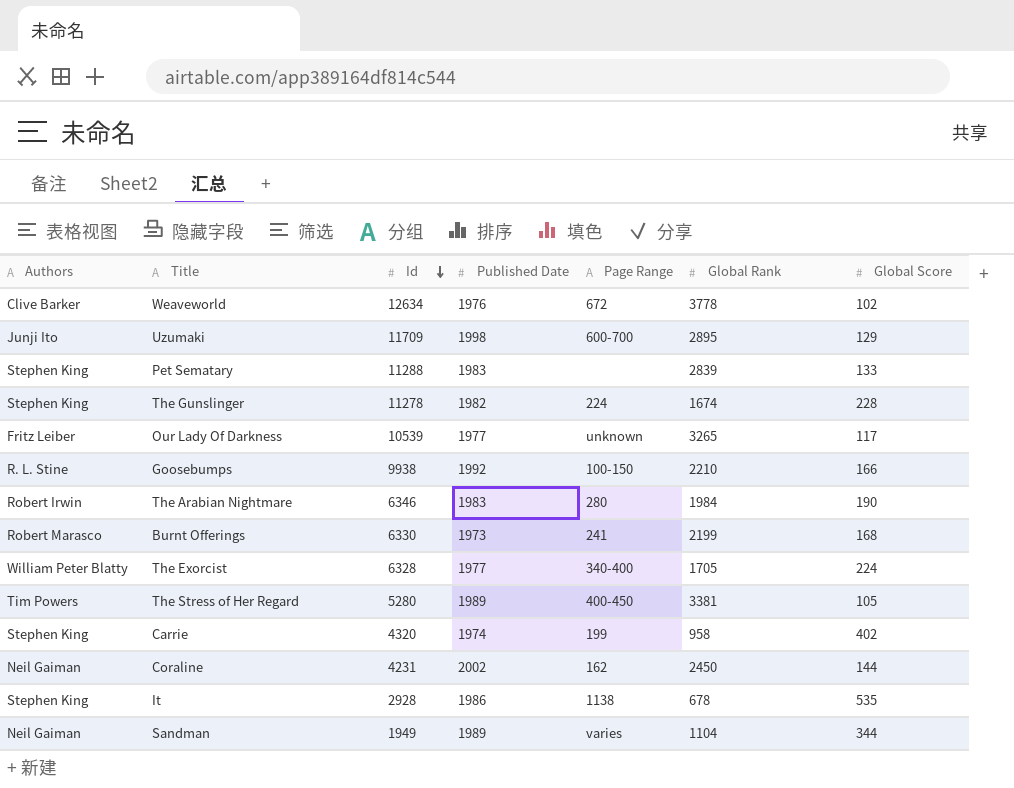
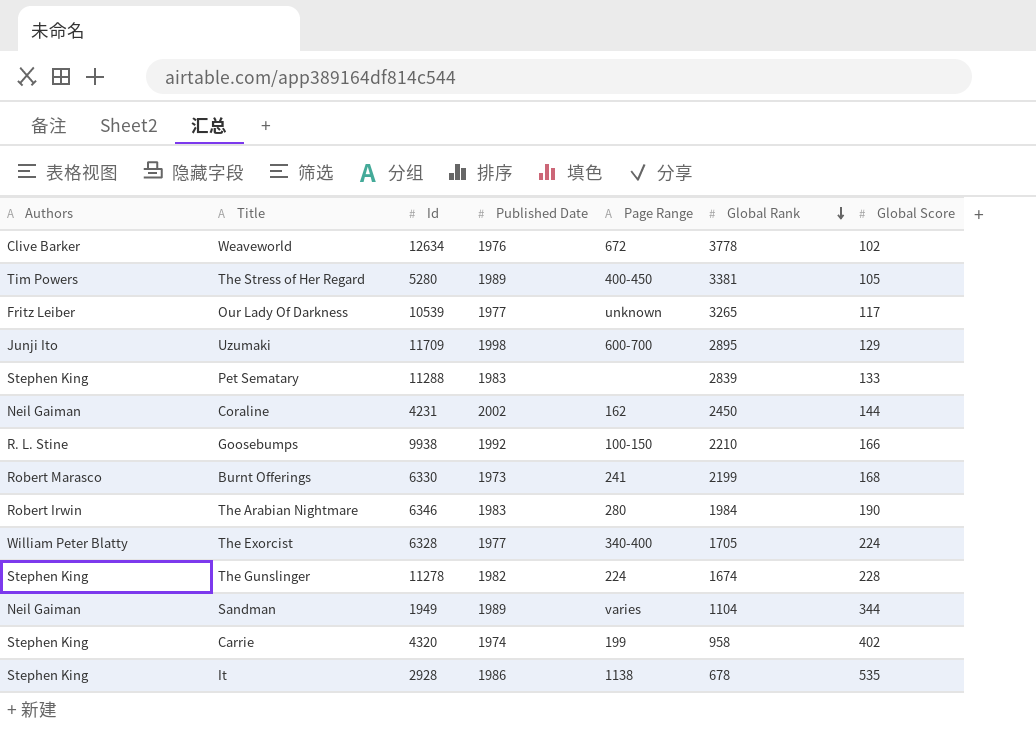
row order: Id descending -> Global Rank descending

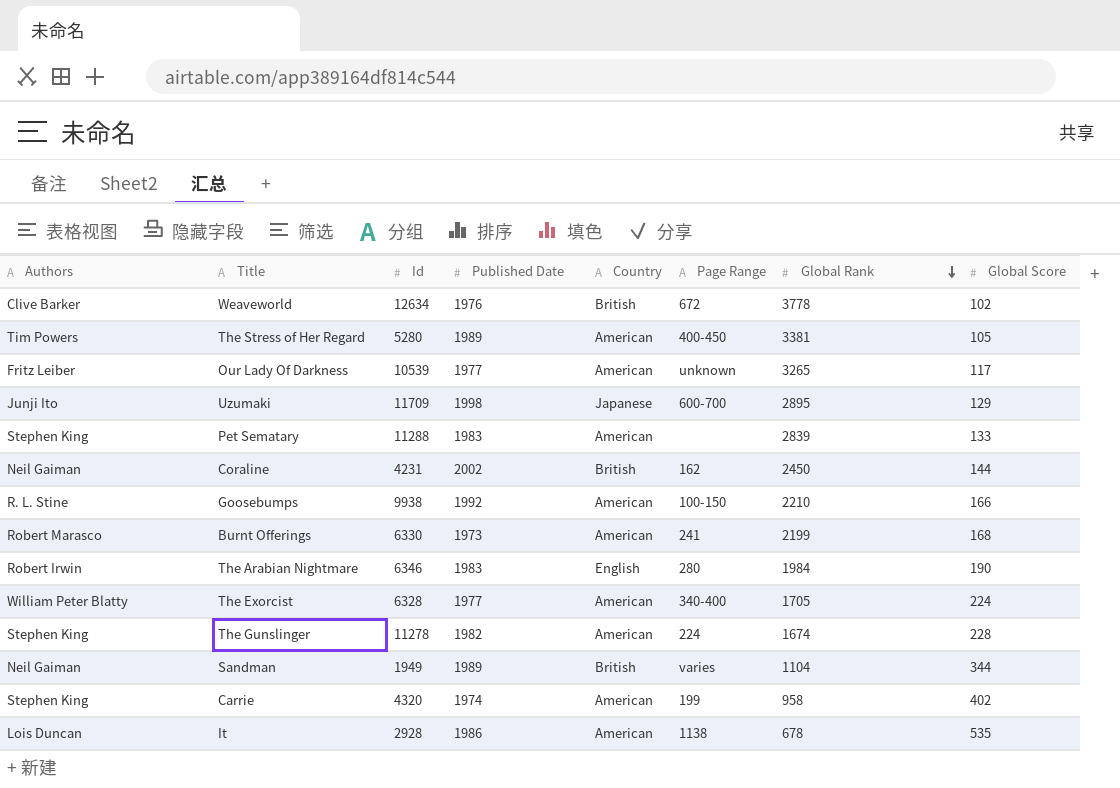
column Country | position: none -> 5
It | Authors: Stephen King -> Lois Duncan

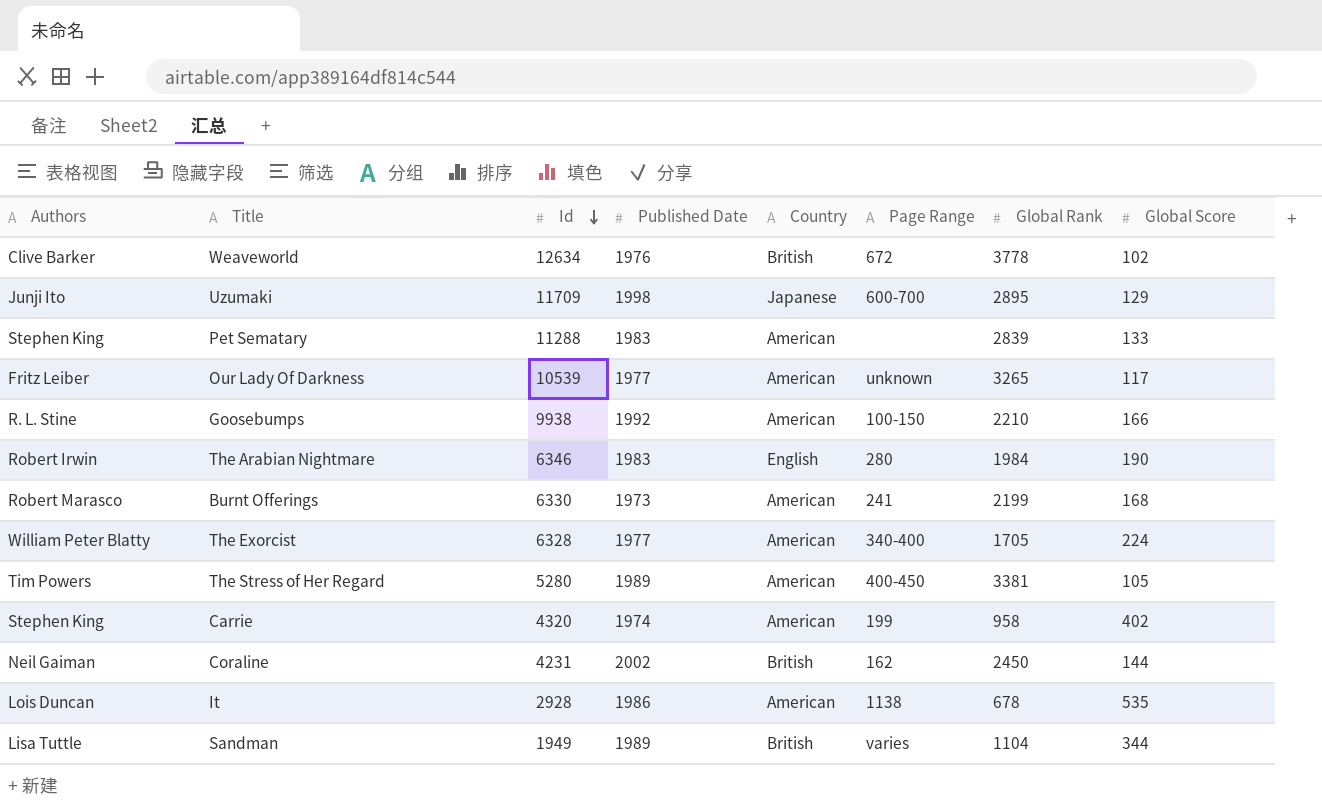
row order: Global Rank descending -> Id descending
row The Gunslinger: Stephen King | 11278 | 1982 | American | 224 | 1674 | 228 -> none
Sandman | Authors: Neil Gaiman -> Lisa Tuttle

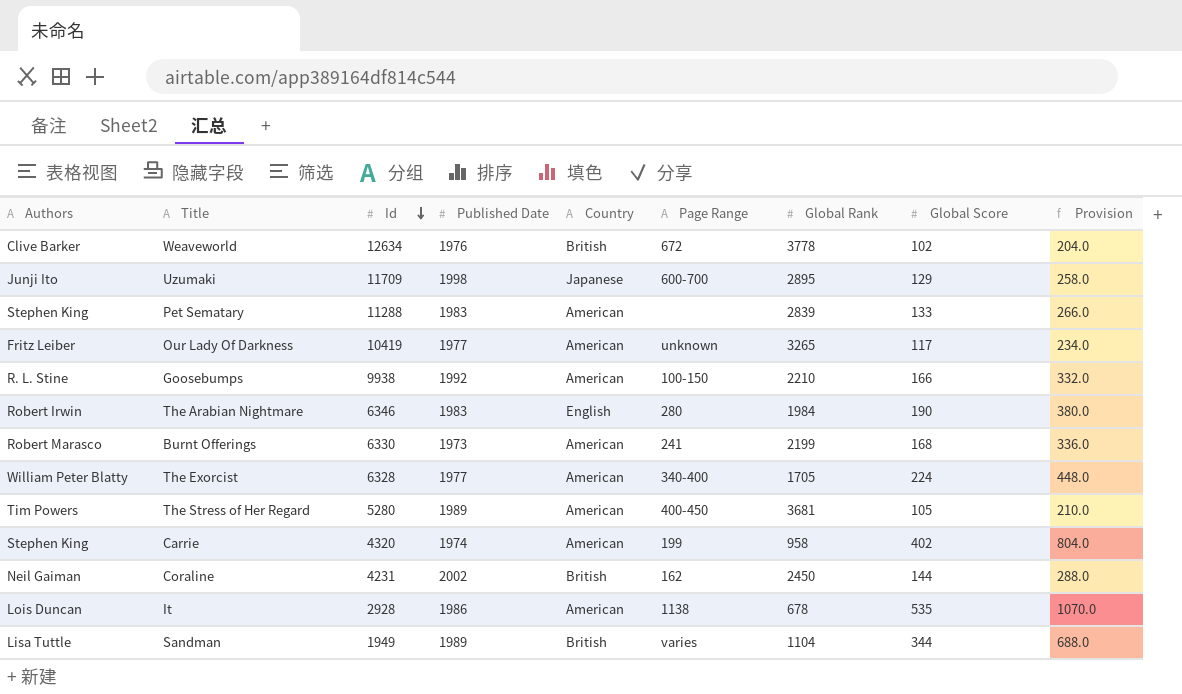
column Provision | formula: none -> [Global Score] * 2
Our Lady Of Darkness | Id: 10539 -> 10419
The Stress of Her Regard | Global Rank: 3381 -> 3681

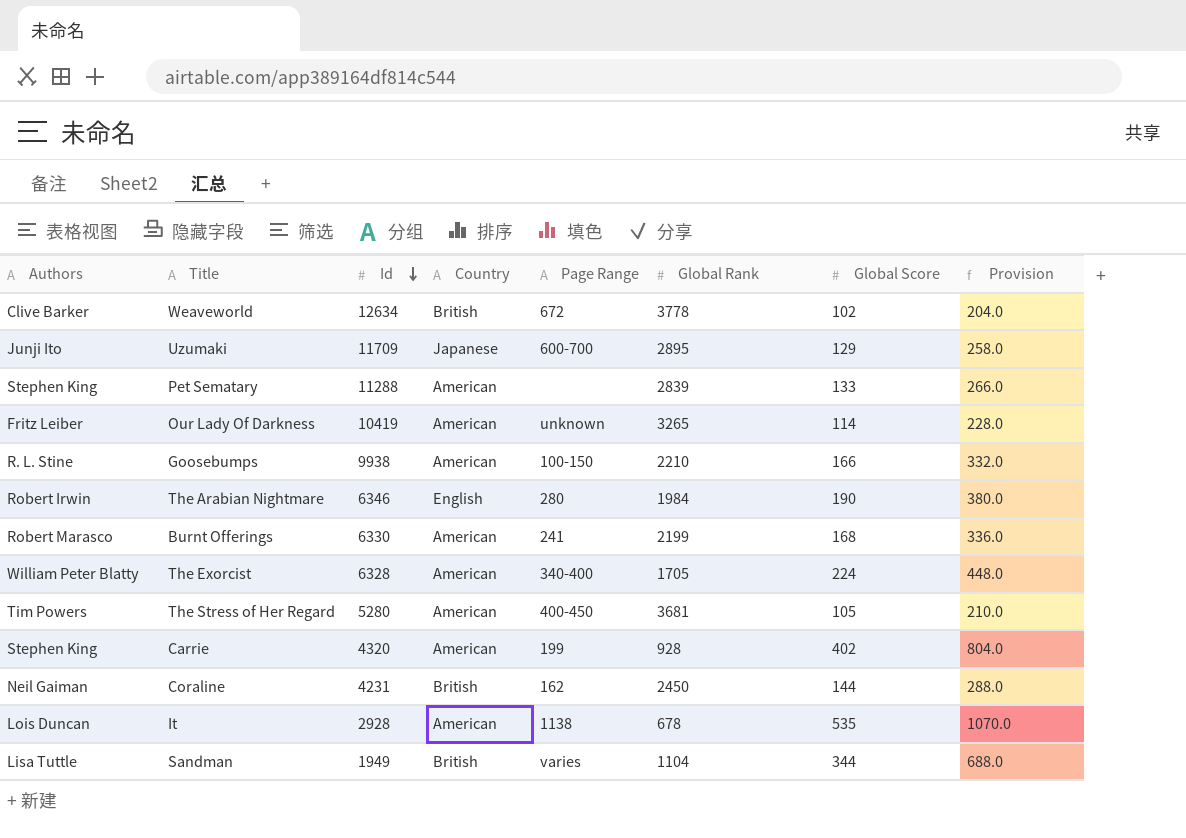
column Published Date | position: 4 -> none
Our Lady Of Darkness | Global Score: 117 -> 114
Our Lady Of Darkness | Provision: 234.0 -> 228.0
Carrie | Global Rank: 958 -> 928

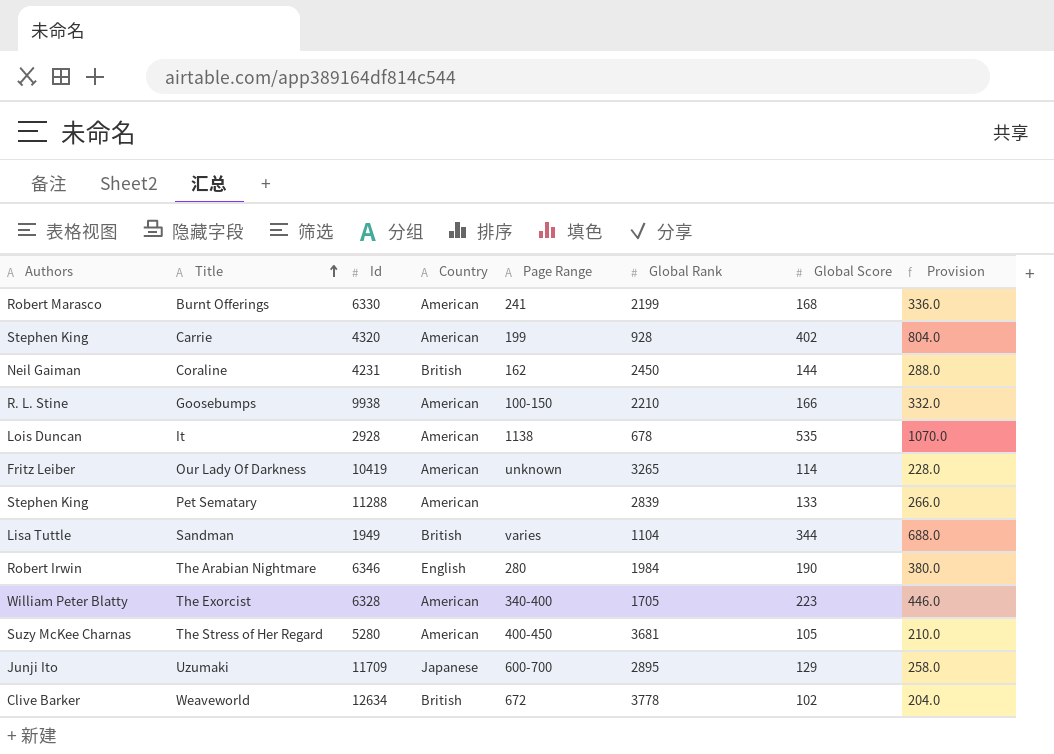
row order: Id descending -> Title ascending
The Exorcist | Global Score: 224 -> 223
The Exorcist | Provision: 448.0 -> 446.0
The Stress of Her Regard | Authors: Tim Powers -> Suzy McKee Charnas

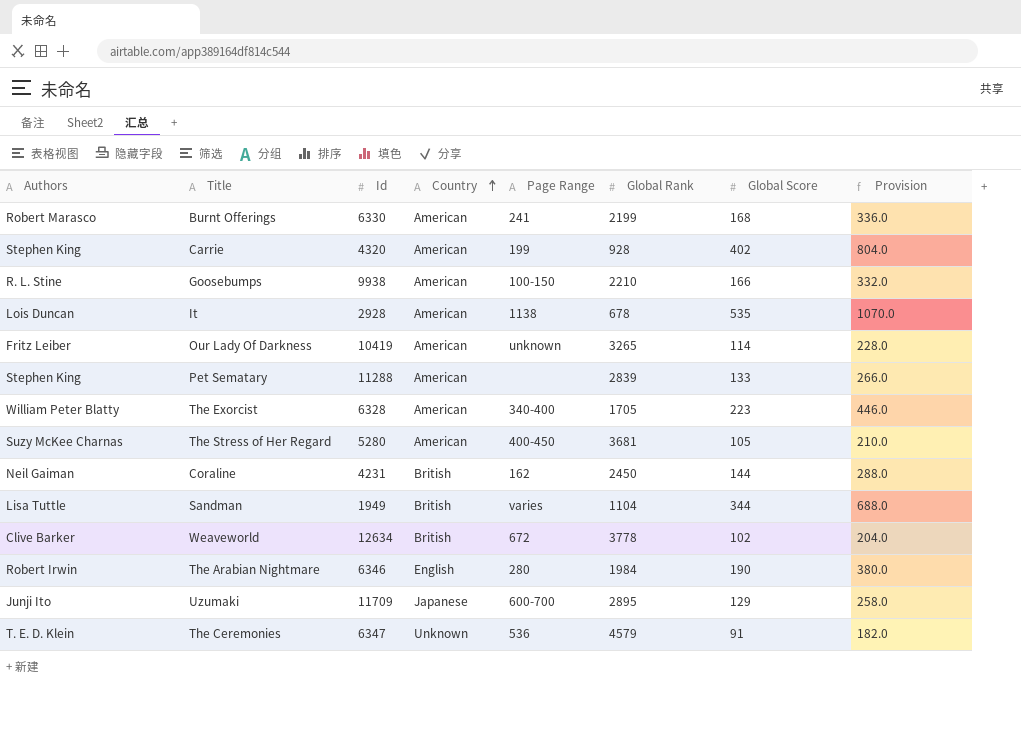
row order: Title ascending -> Country ascending
row The Ceremonies: none -> T. E. D. Klein | 6347 | Unknown | 536 | 4579 | 91 | 182.0

